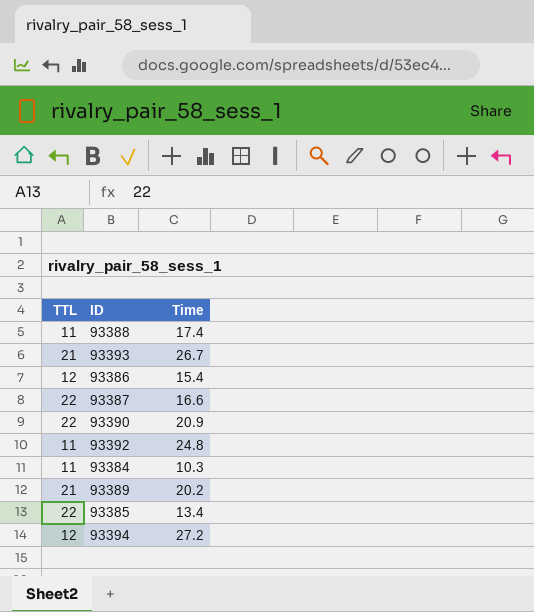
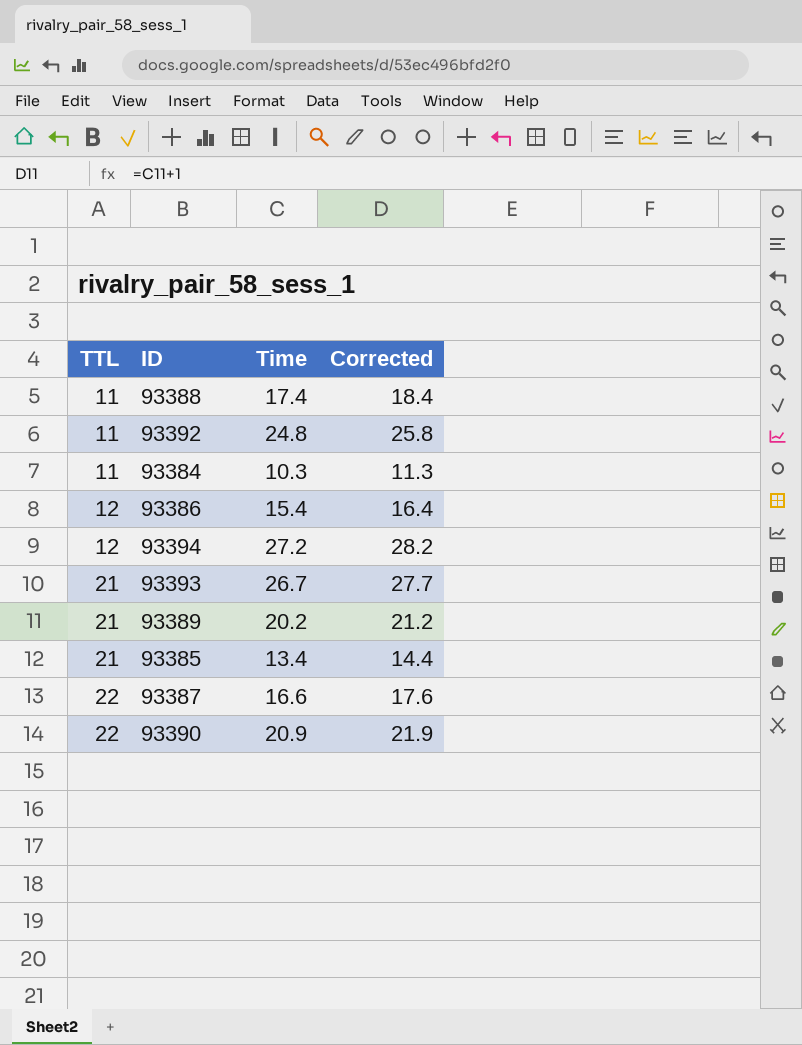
row order: none -> TTL ascending
column Corrected | formula: none -> [Time] + 1
93385 | TTL: 22 -> 21

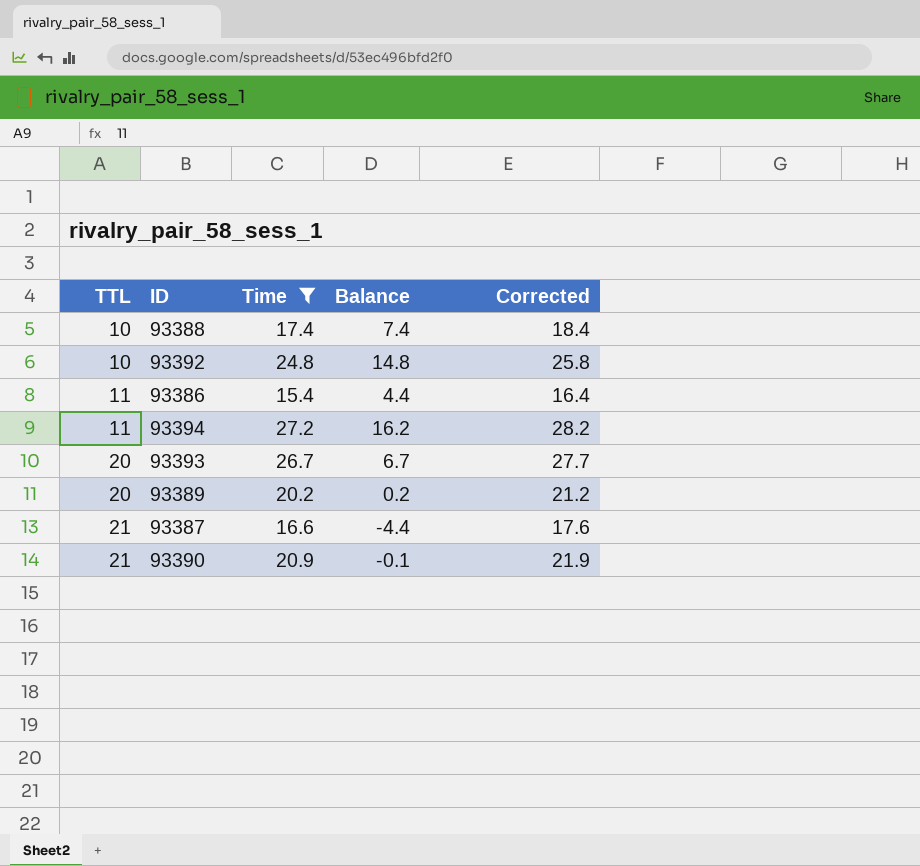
filter: none -> Time >= 15.4
column Balance | formula: none -> [Time] - [TTL]
93388 | TTL: 11 -> 10
93392 | TTL: 11 -> 10
93386 | TTL: 12 -> 11
93394 | TTL: 12 -> 11
93393 | TTL: 21 -> 20
93389 | TTL: 21 -> 20
93387 | TTL: 22 -> 21
93390 | TTL: 22 -> 21

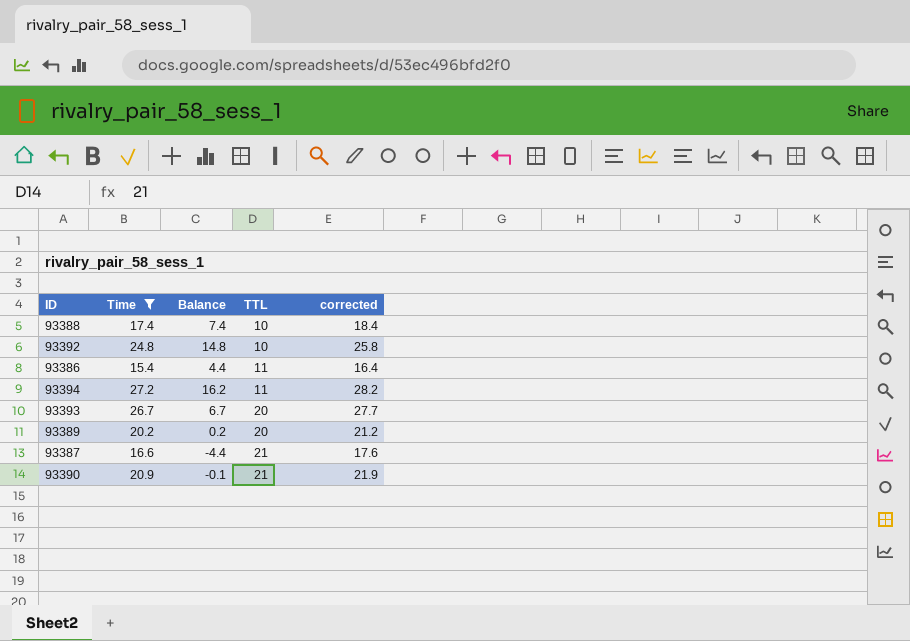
column TTL | position: 1 -> 4
column name: Corrected -> corrected

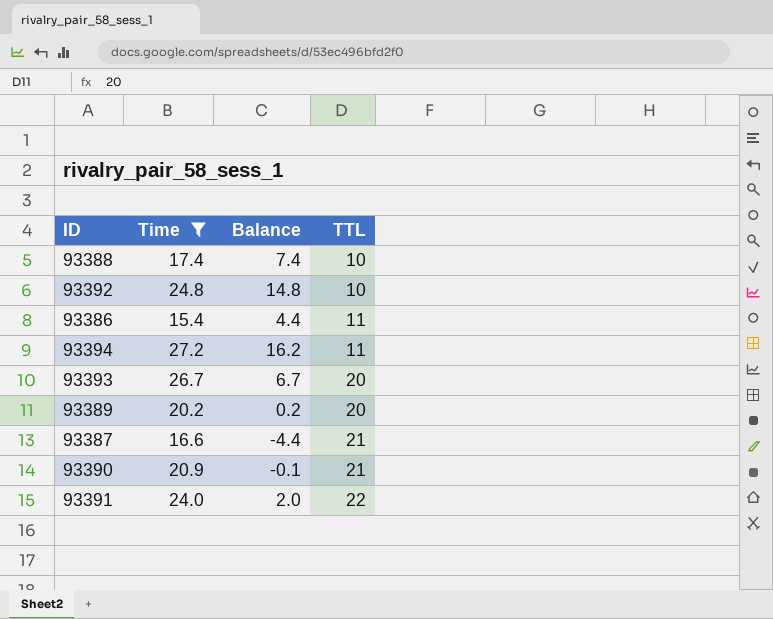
column corrected | formula: [Time] + 1 -> none
row 93391: none -> 24.0 | 2.0 | 22

